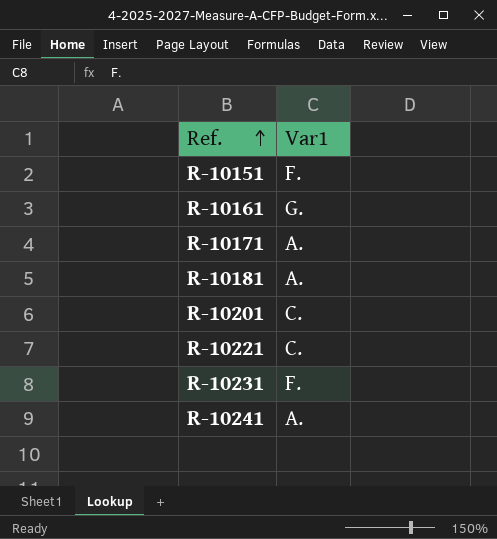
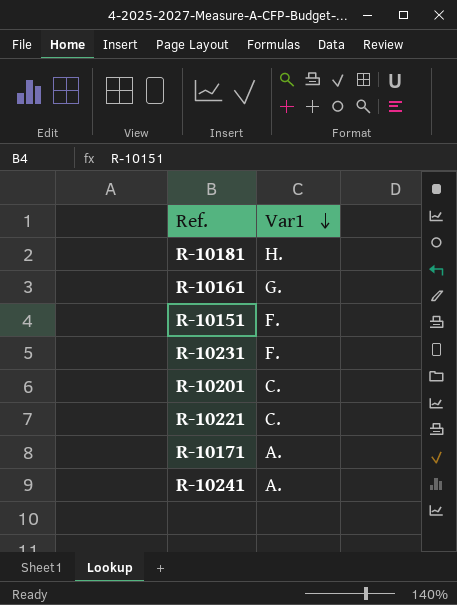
row order: Ref. ascending -> Var1 descending
R-10181 | Var1: A. -> H.

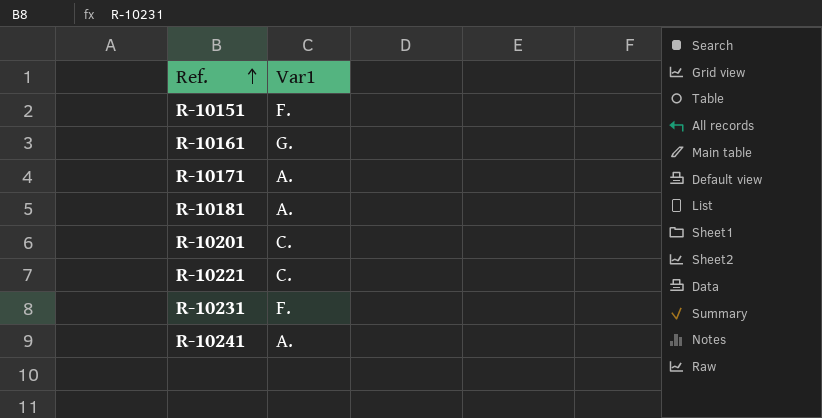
row order: Var1 descending -> Ref. ascending
R-10181 | Var1: H. -> A.

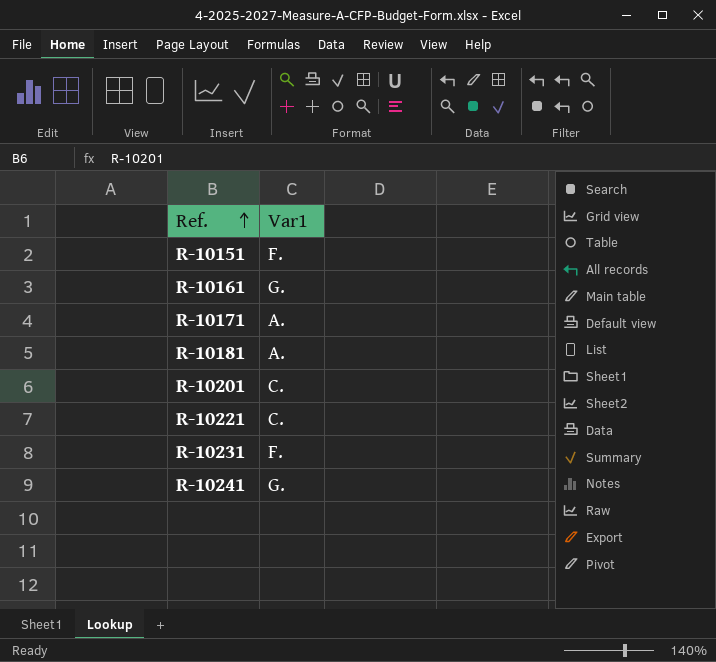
R-10241 | Var1: A. -> G.

